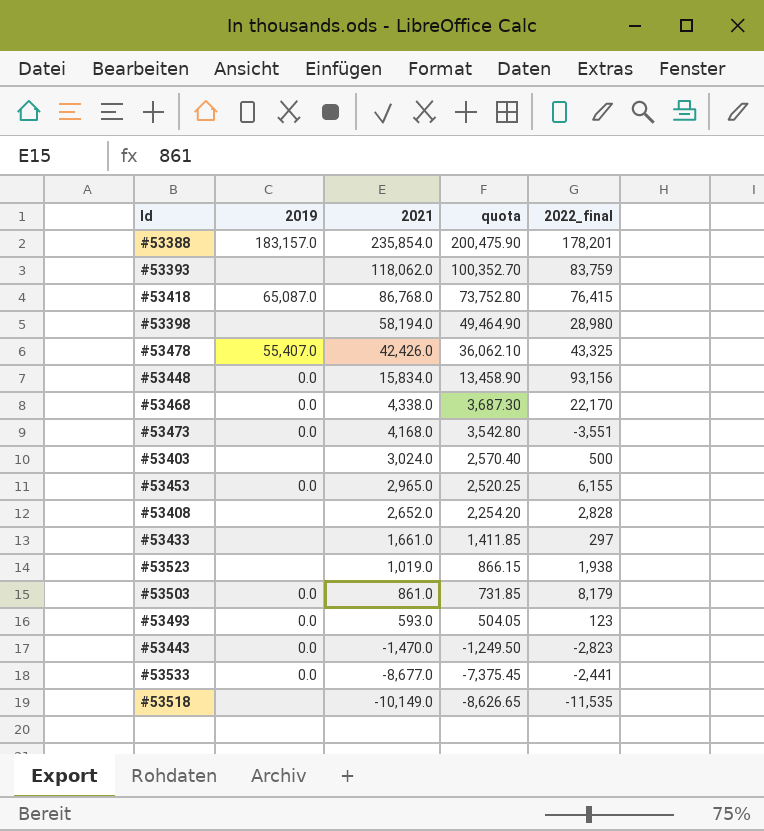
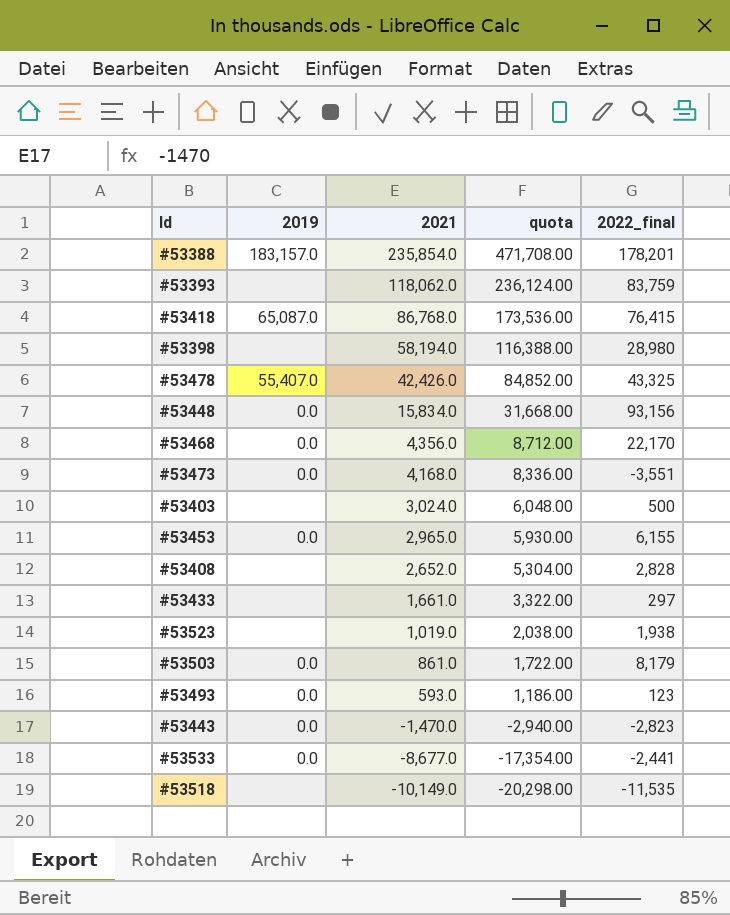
column quota | formula: [2021] * 0.85 -> [2021] * 2
#53468 | 2021: 4,338.0 -> 4,356.0

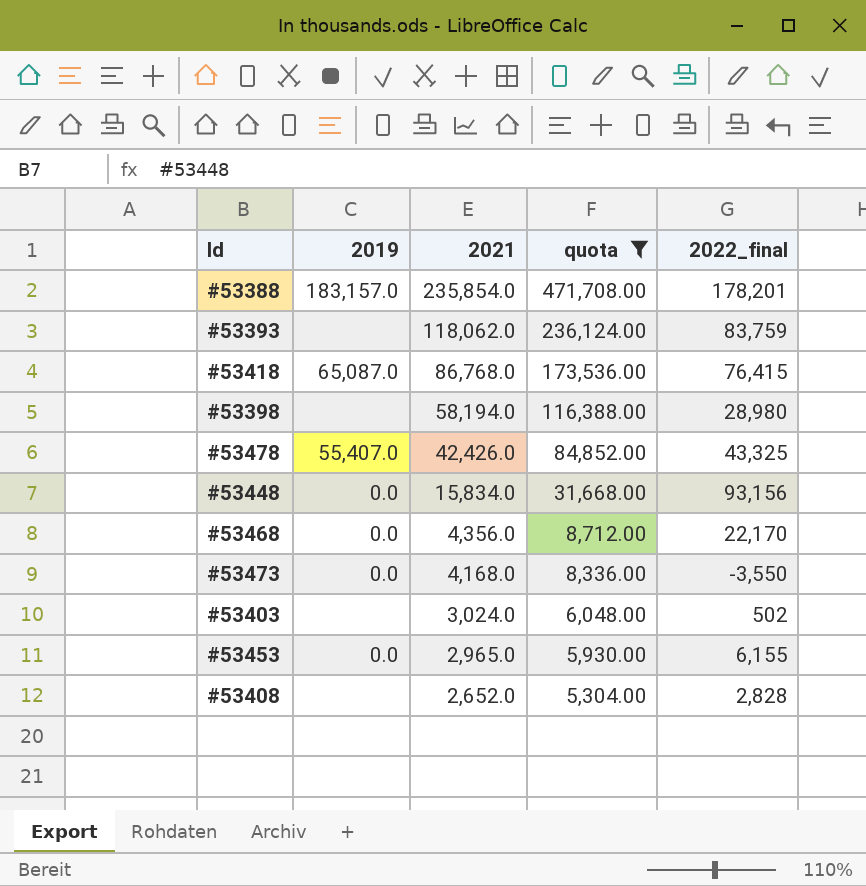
filter: none -> quota >= 5,304.00
#53473 | 2022_final: -3,551 -> -3,550
#53403 | 2022_final: 500 -> 502

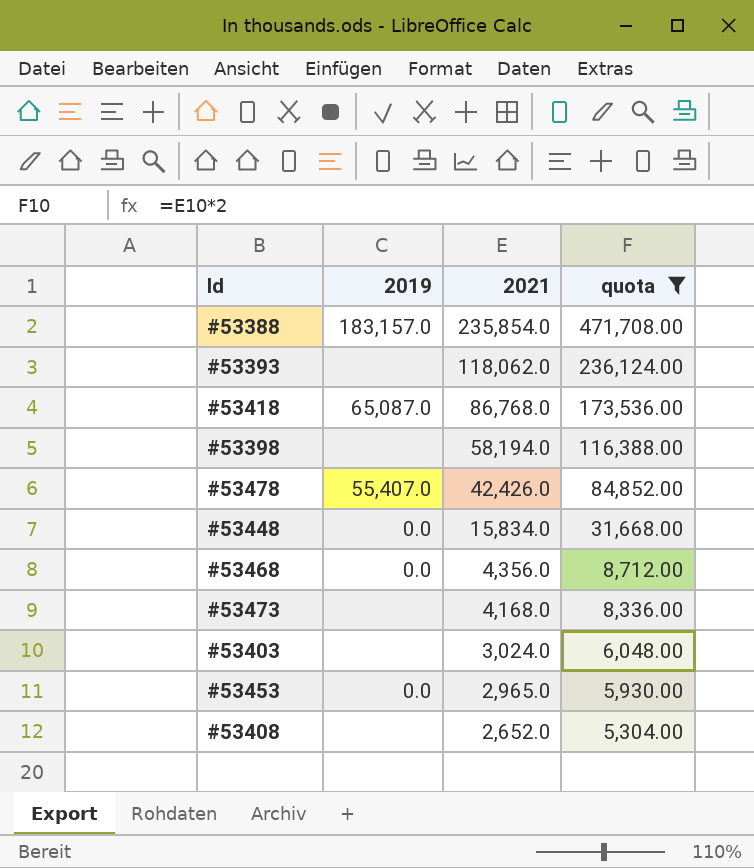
column 2022_final | position: 5 -> none
#53473 | 2019: 0.0 -> none

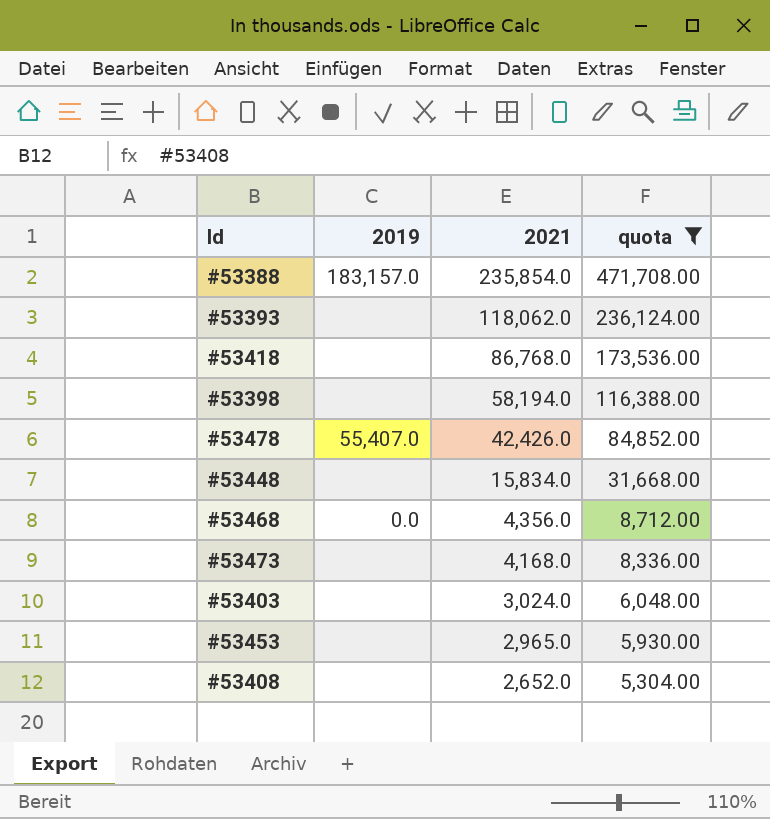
#53418 | 2019: 65,087.0 -> none
#53448 | 2019: 0.0 -> none
#53453 | 2019: 0.0 -> none

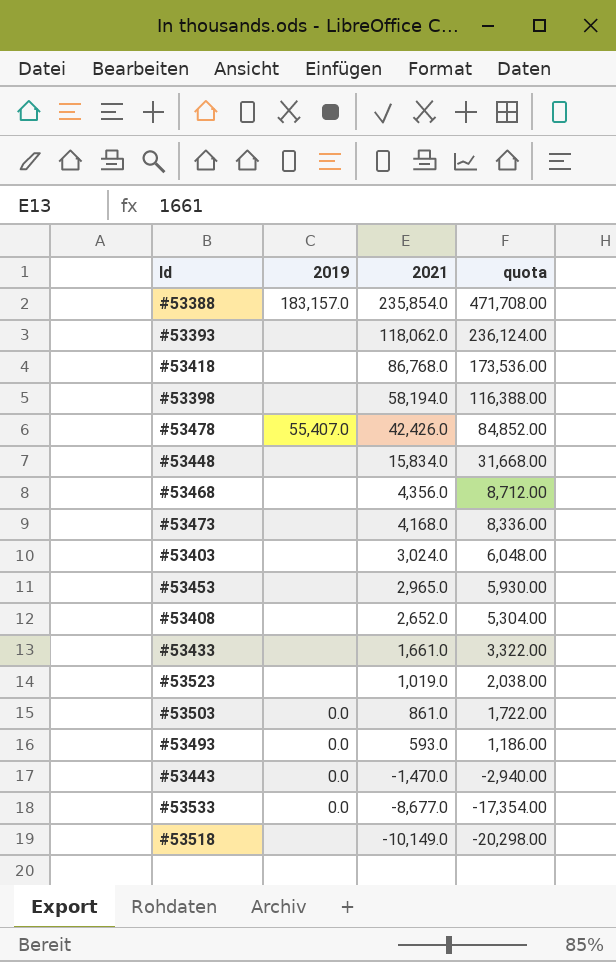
filter: quota >= 5,304.00 -> none
#53468 | 2019: 0.0 -> none

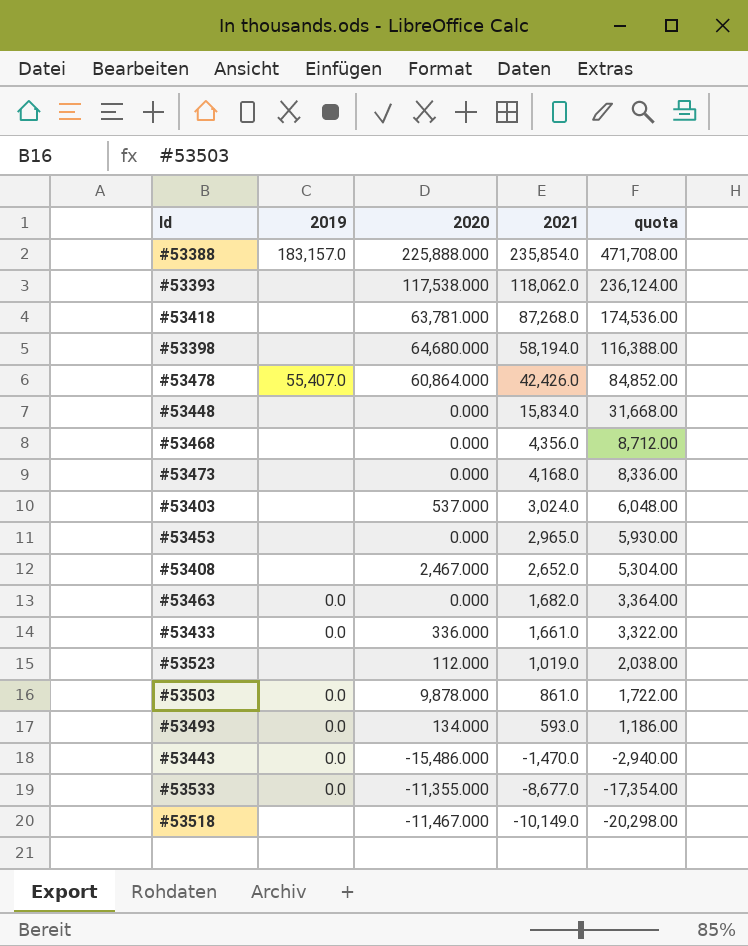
column 2020 | position: none -> 3
#53418 | 2021: 86,768.0 -> 87,268.0
#53418 | quota: 173,536.00 -> 174,536.00
row #53463: none -> 0.0 | 0.000 | 1,682.0 | 3,364.00
#53433 | 2019: none -> 0.0

